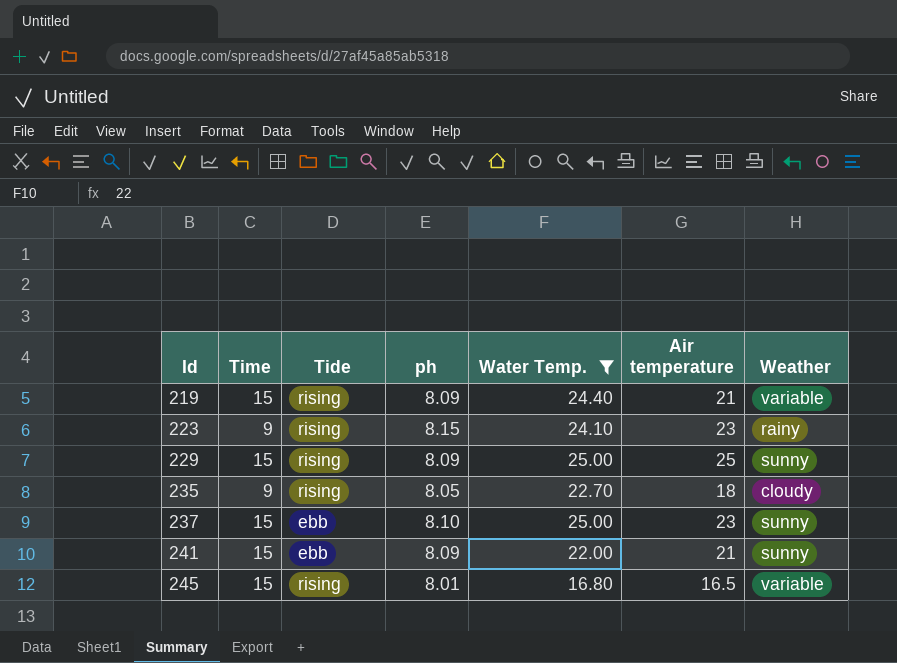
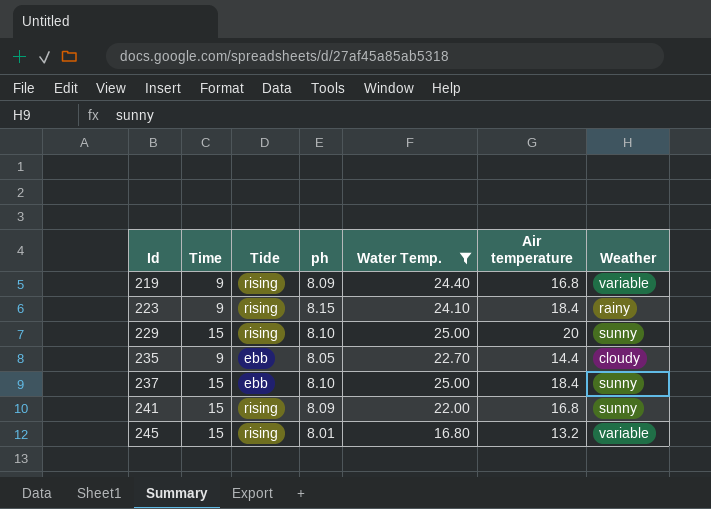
219 | Time: 15 -> 9
219 | Air temperature: 21 -> 16.8
223 | Air temperature: 23 -> 18.4
229 | ph: 8.09 -> 8.10
229 | Air temperature: 25 -> 20
235 | Tide: rising -> ebb
235 | Air temperature: 18 -> 14.4
237 | Air temperature: 23 -> 18.4
241 | Tide: ebb -> rising
241 | Air temperature: 21 -> 16.8
245 | Air temperature: 16.5 -> 13.2

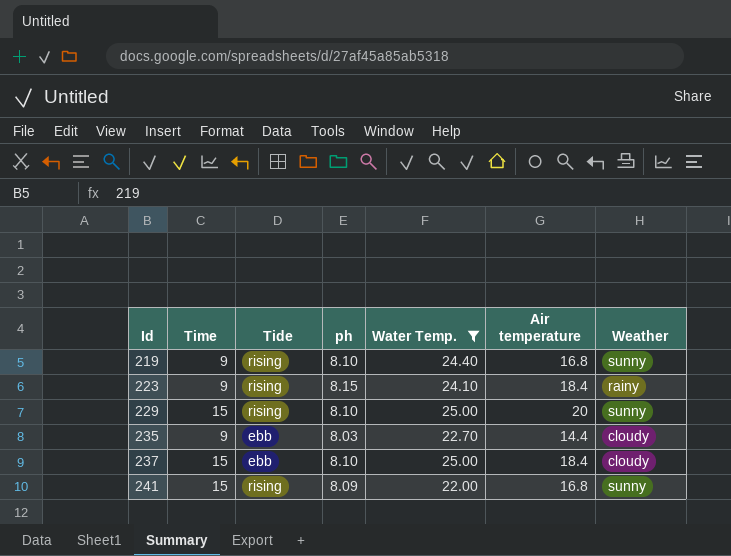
row 245: 15 | rising | 8.01 | 16.80 | 13.2 | variable -> none
219 | ph: 8.09 -> 8.10
219 | Weather: variable -> sunny
235 | ph: 8.05 -> 8.03
237 | Weather: sunny -> cloudy

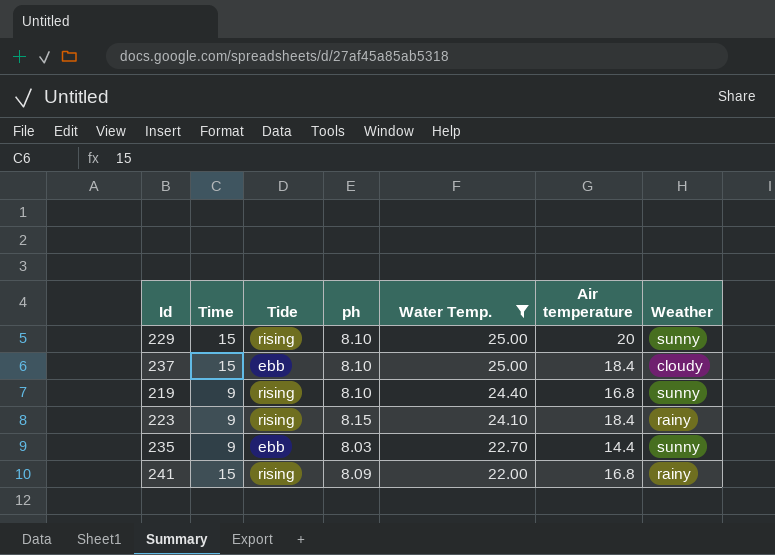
row order: Id ascending -> Water Temp. descending
235 | Weather: cloudy -> sunny
241 | Weather: sunny -> rainy

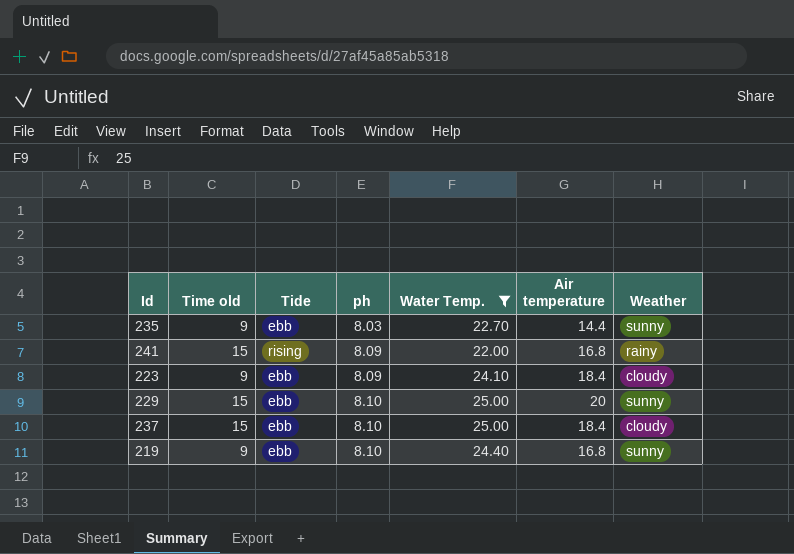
row order: Water Temp. descending -> ph ascending
column name: Time -> Time old
223 | Tide: rising -> ebb
223 | ph: 8.15 -> 8.09
223 | Weather: rainy -> cloudy
229 | Tide: rising -> ebb
219 | Tide: rising -> ebb

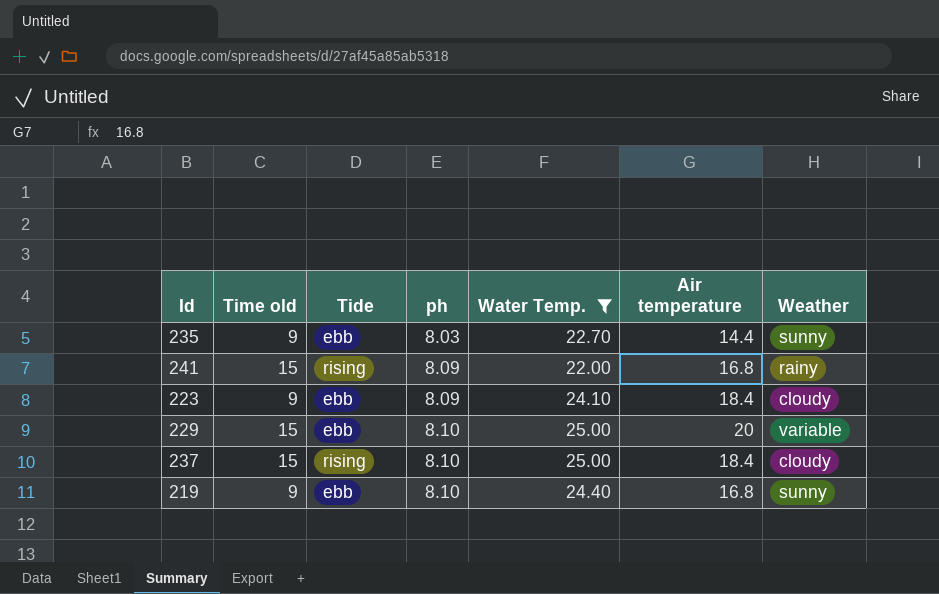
229 | Weather: sunny -> variable
237 | Tide: ebb -> rising

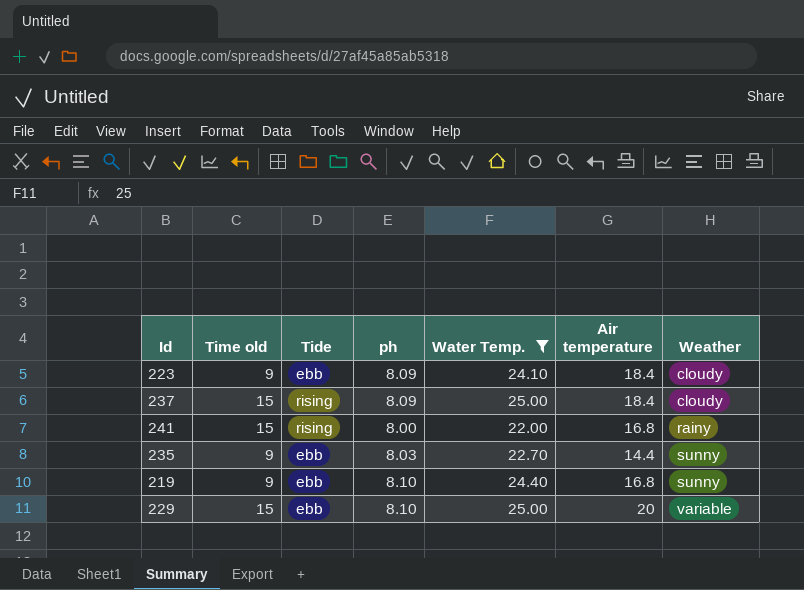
row order: ph ascending -> Weather ascending
237 | ph: 8.10 -> 8.09
241 | ph: 8.09 -> 8.00

